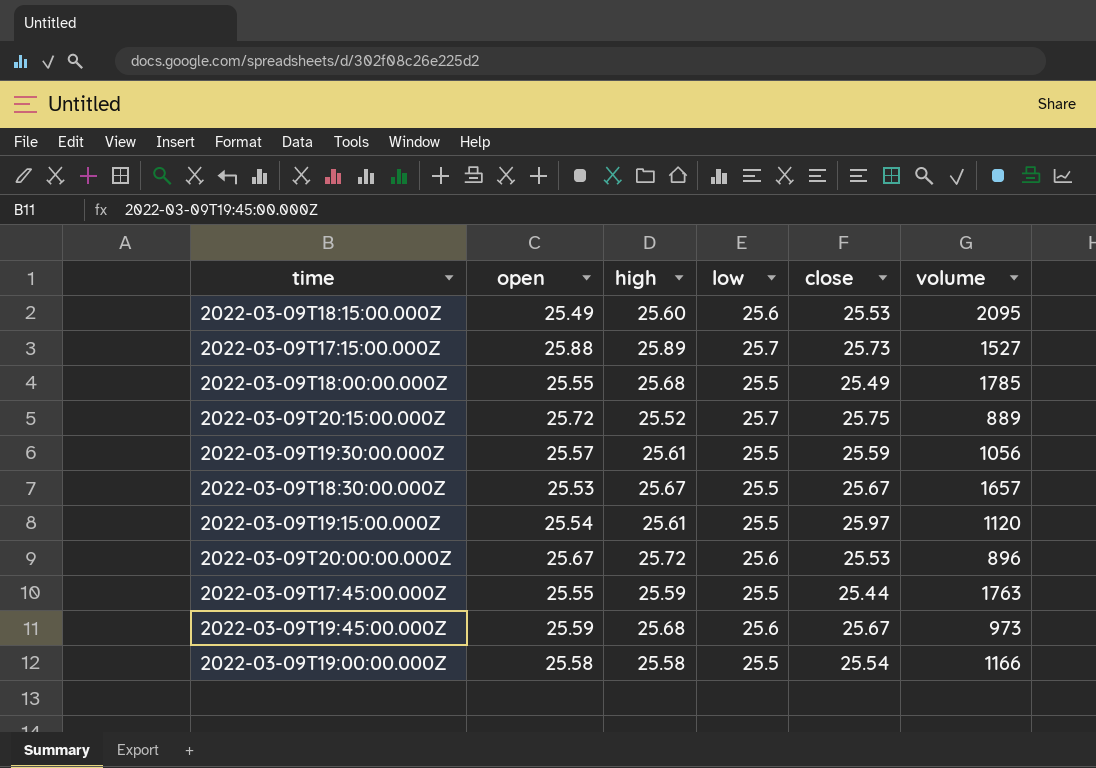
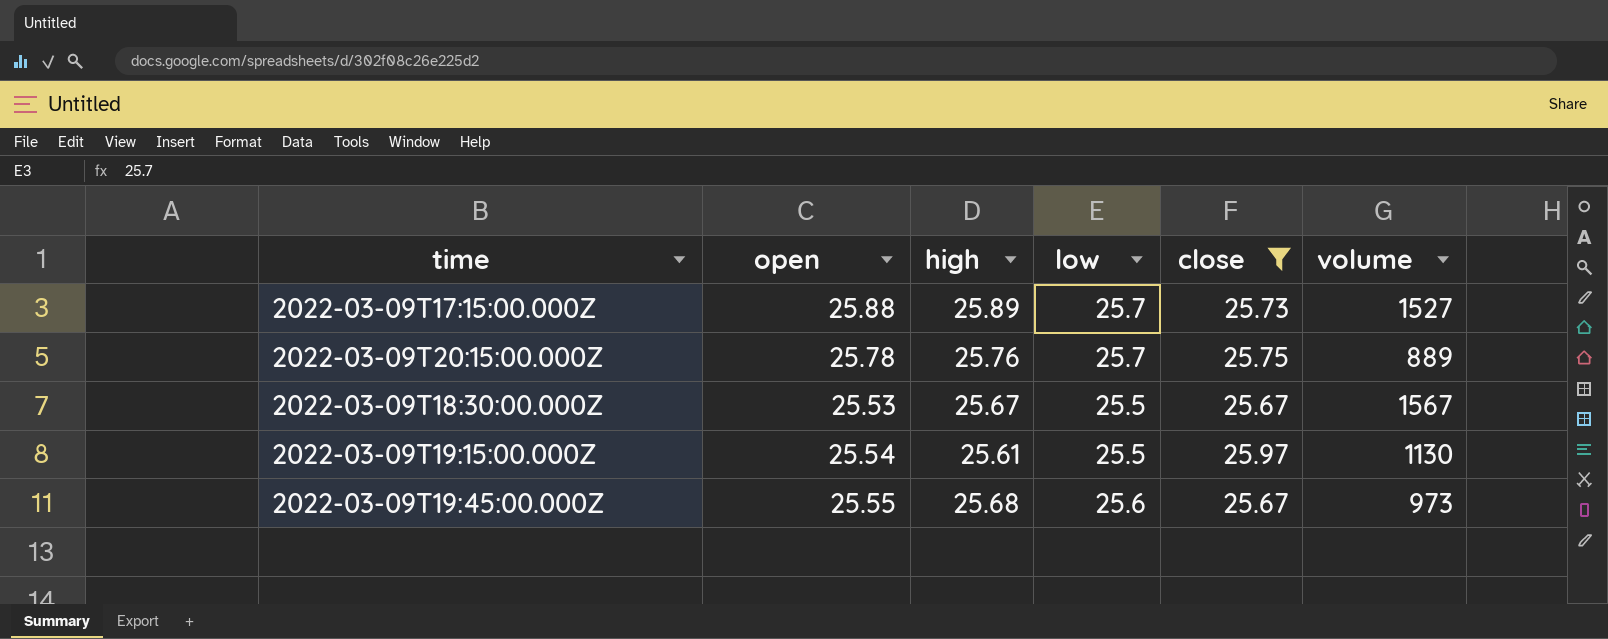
filter: none -> close >= 25.67
2022-03-09T20:15:00.000Z | open: 25.72 -> 25.78
2022-03-09T20:15:00.000Z | high: 25.52 -> 25.76
2022-03-09T18:30:00.000Z | volume: 1657 -> 1567
2022-03-09T19:15:00.000Z | volume: 1120 -> 1130
2022-03-09T19:45:00.000Z | open: 25.59 -> 25.55

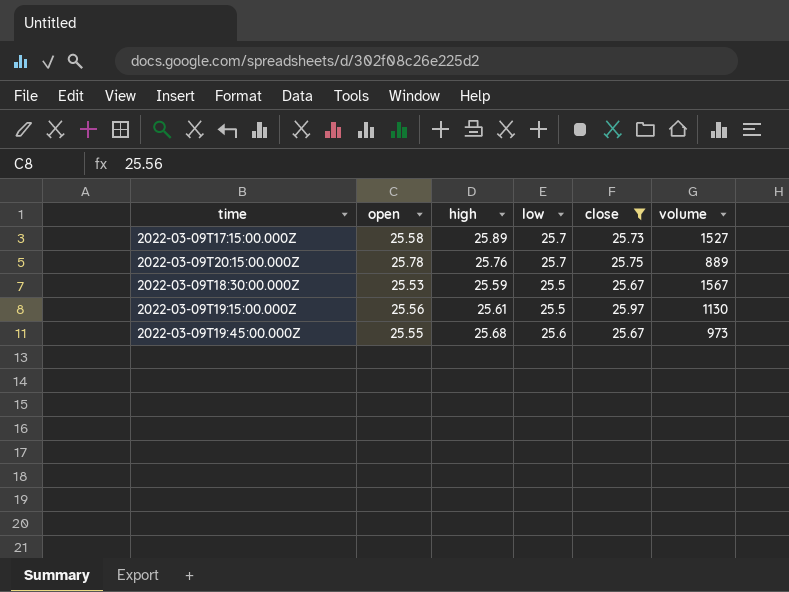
2022-03-09T17:15:00.000Z | open: 25.88 -> 25.58
2022-03-09T18:30:00.000Z | high: 25.67 -> 25.59
2022-03-09T19:15:00.000Z | open: 25.54 -> 25.56

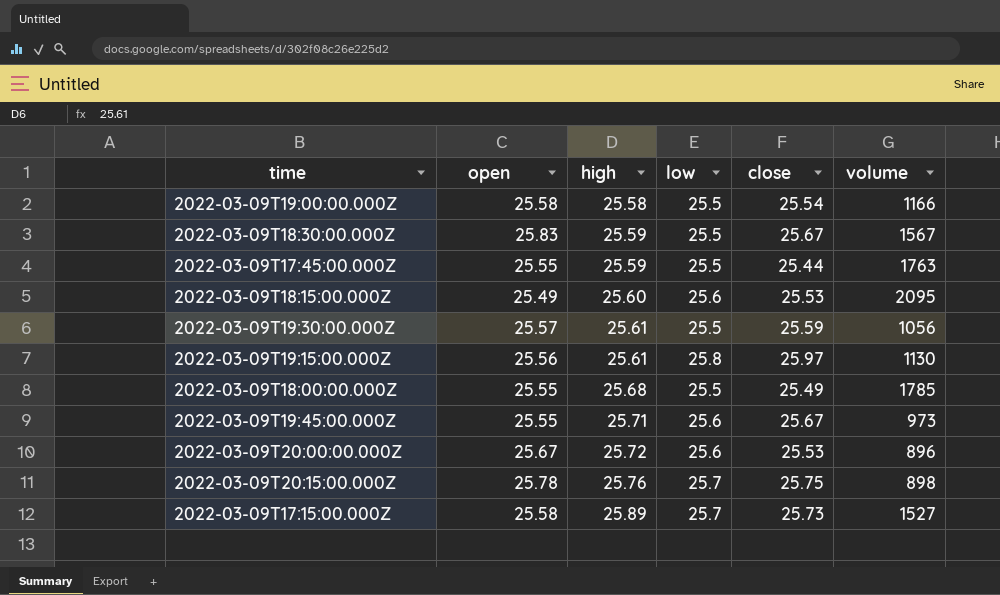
filter: close >= 25.67 -> none
row order: none -> high ascending
2022-03-09T18:30:00.000Z | open: 25.53 -> 25.83
2022-03-09T19:15:00.000Z | low: 25.5 -> 25.8
2022-03-09T19:45:00.000Z | high: 25.68 -> 25.71
2022-03-09T20:15:00.000Z | volume: 889 -> 898

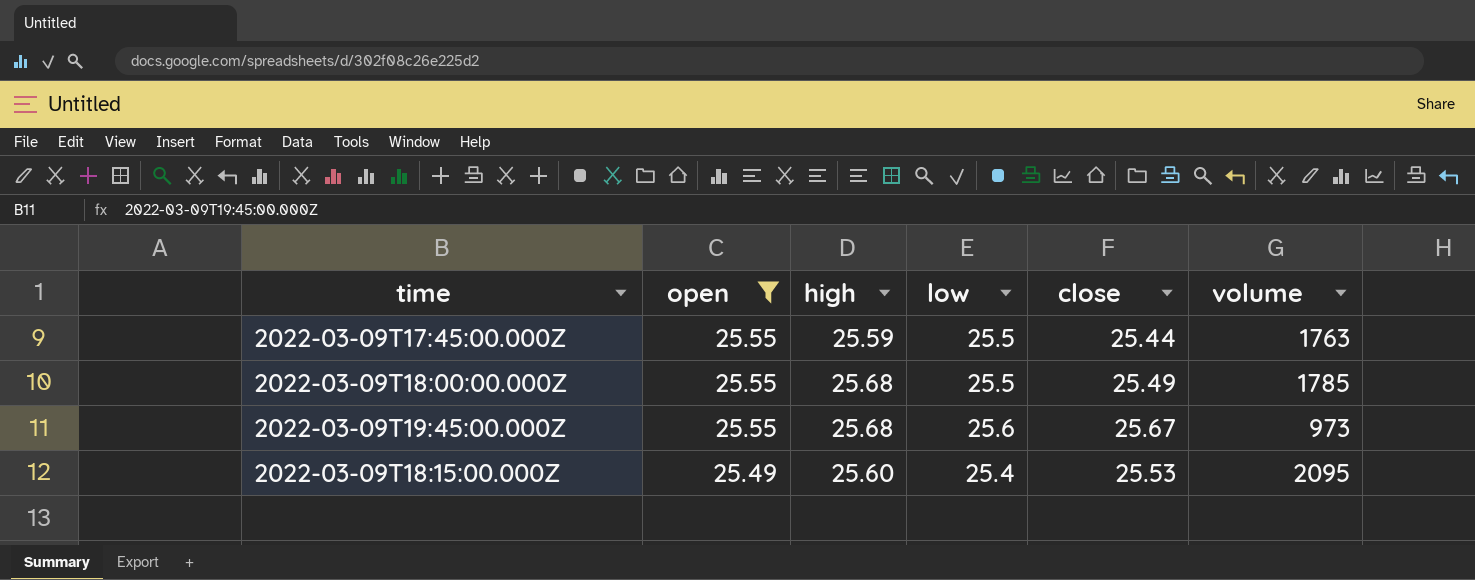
filter: none -> open <= 25.55
row order: high ascending -> open descending
2022-03-09T19:45:00.000Z | high: 25.71 -> 25.68
2022-03-09T18:15:00.000Z | low: 25.6 -> 25.4

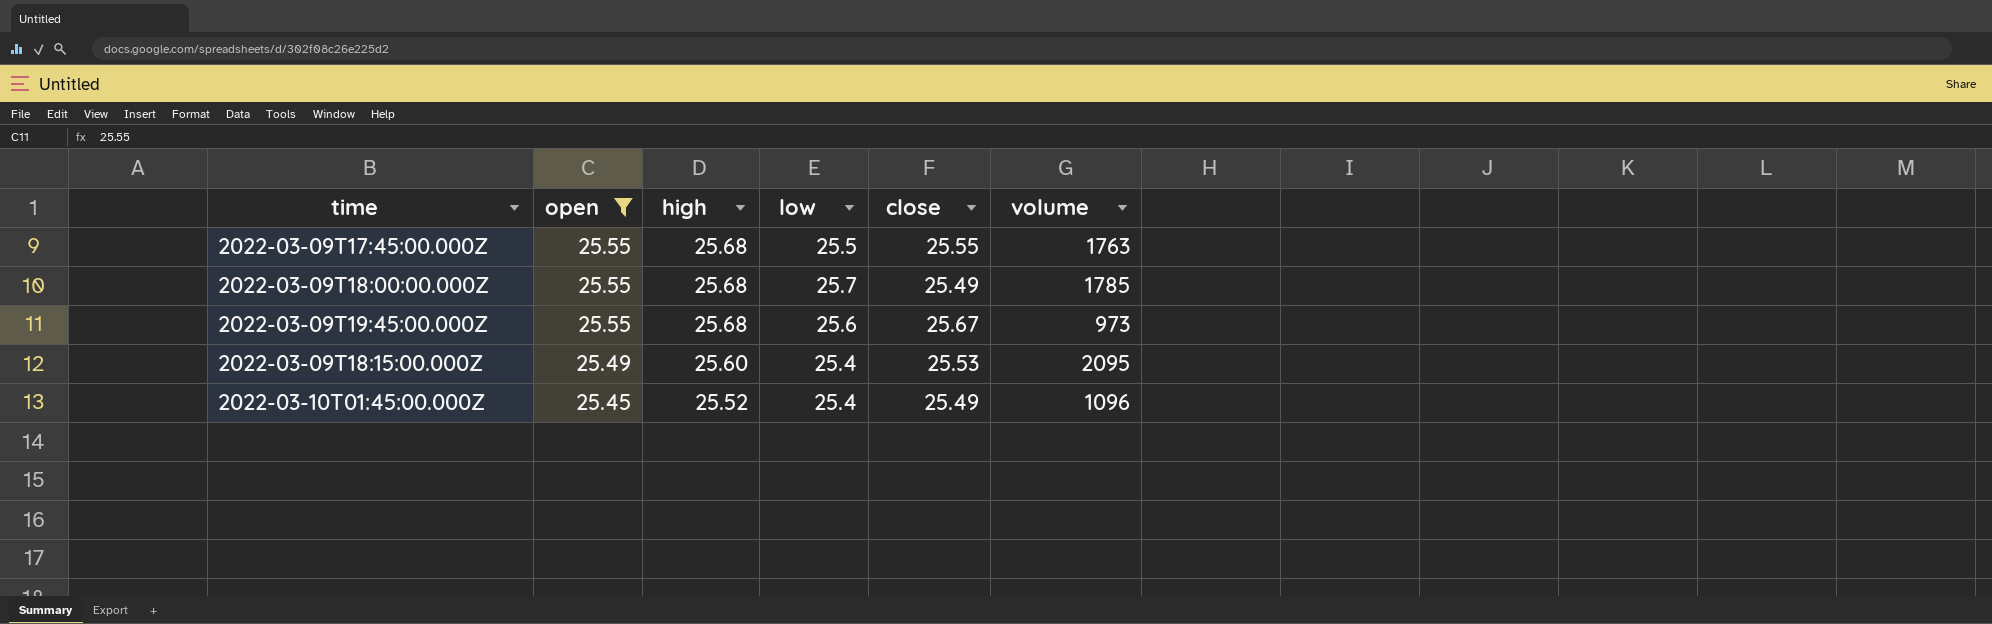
2022-03-09T17:45:00.000Z | high: 25.59 -> 25.68
2022-03-09T17:45:00.000Z | close: 25.44 -> 25.55
2022-03-09T18:00:00.000Z | low: 25.5 -> 25.7
row 2022-03-10T01:45:00.000Z: none -> 25.45 | 25.52 | 25.4 | 25.49 | 1096

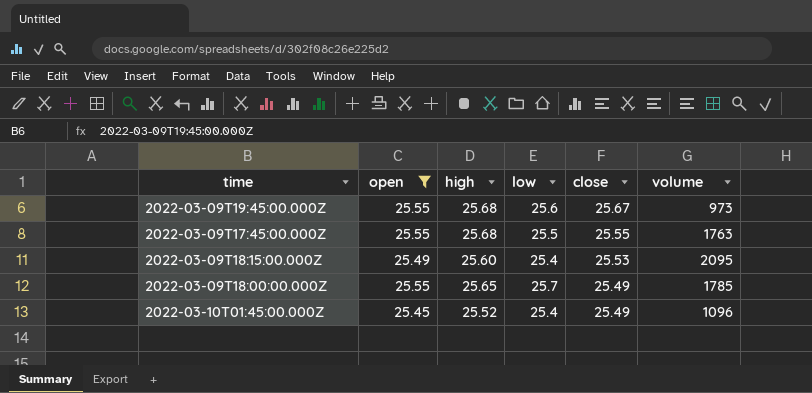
row order: open descending -> close descending
2022-03-09T18:00:00.000Z | high: 25.68 -> 25.65

